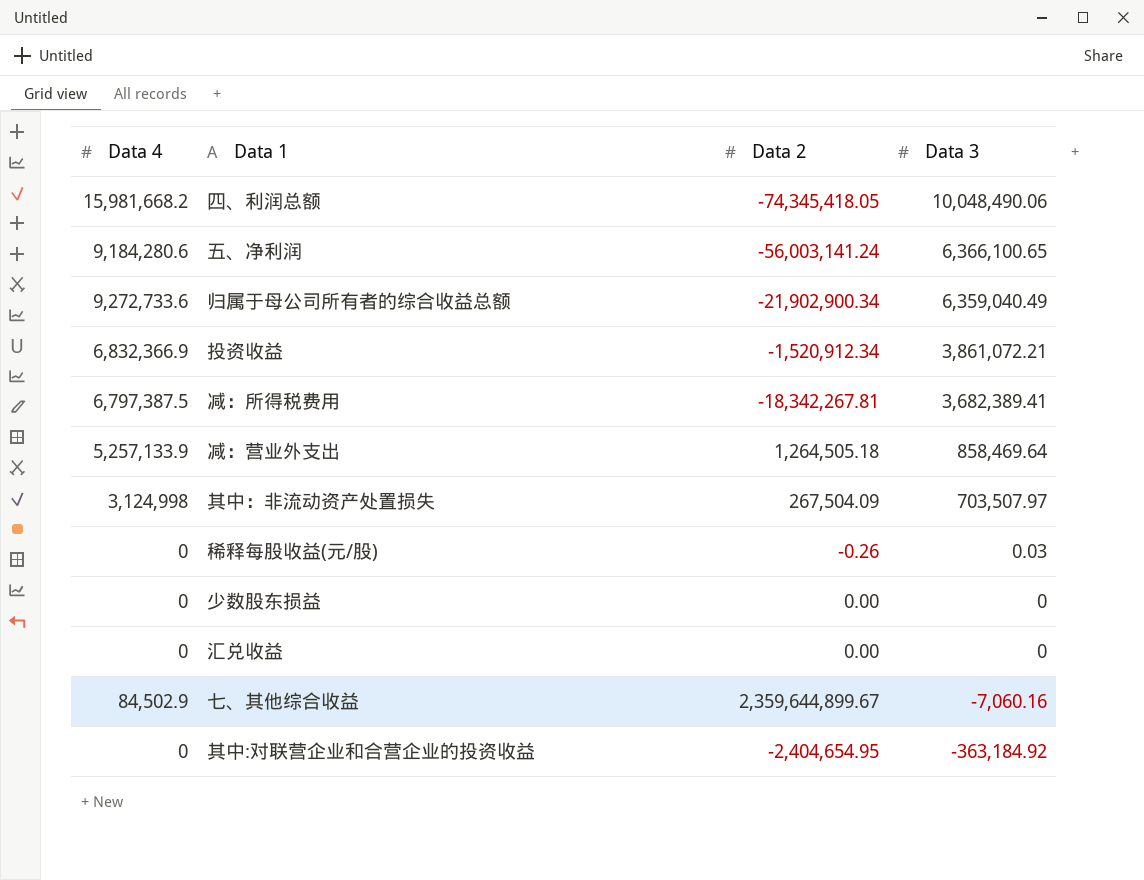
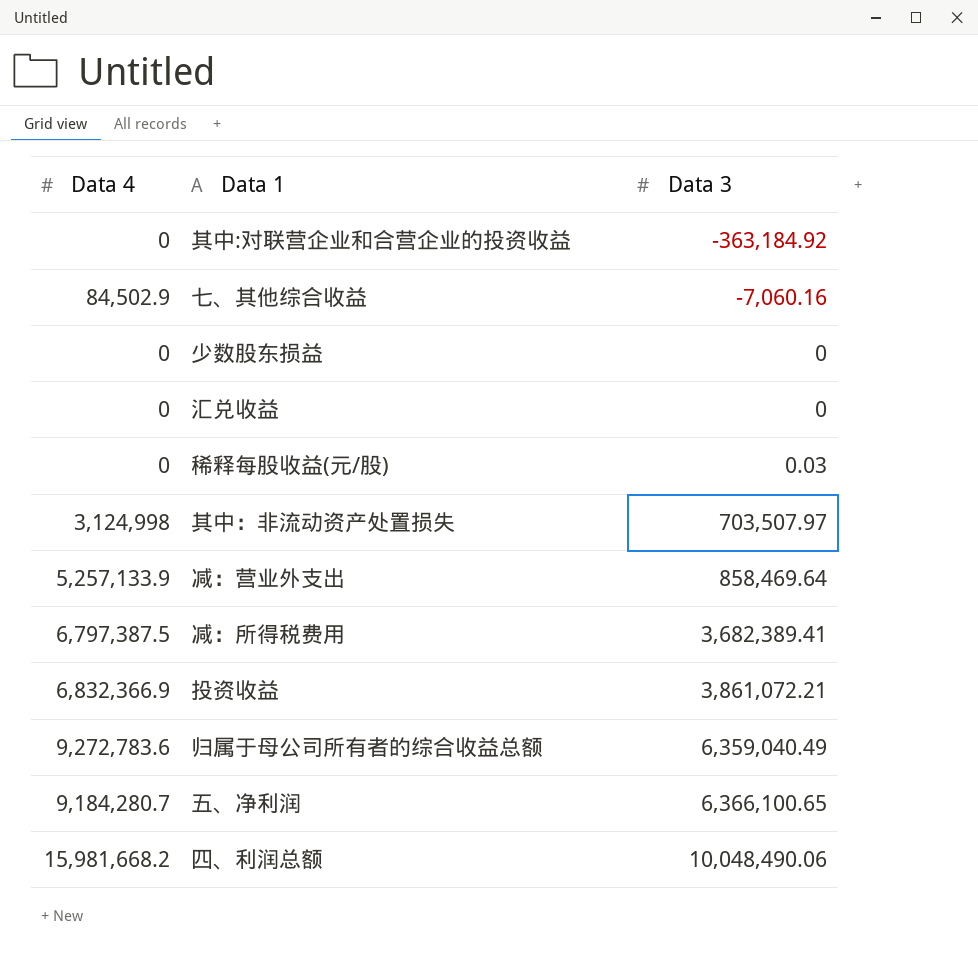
row order: Data 3 descending -> Data 3 ascending
column Data 2 | position: 3 -> none
归属于母公司所有者的综合收益总额 | Data 4: 9,272,733.6 -> 9,272,783.6
五、净利润 | Data 4: 9,184,280.6 -> 9,184,280.7

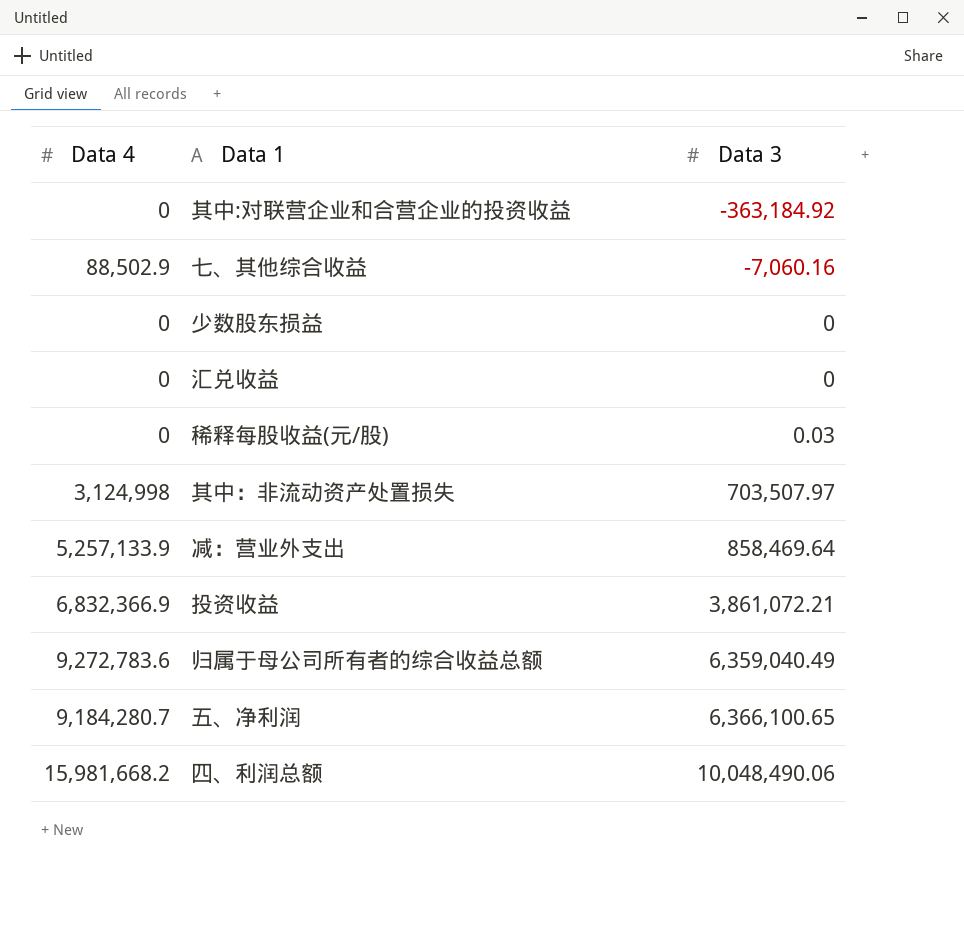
row 减：所得税费用: 6,797,387.5 | 3,682,389.41 -> none
七、其他综合收益 | Data 4: 84,502.9 -> 88,502.9

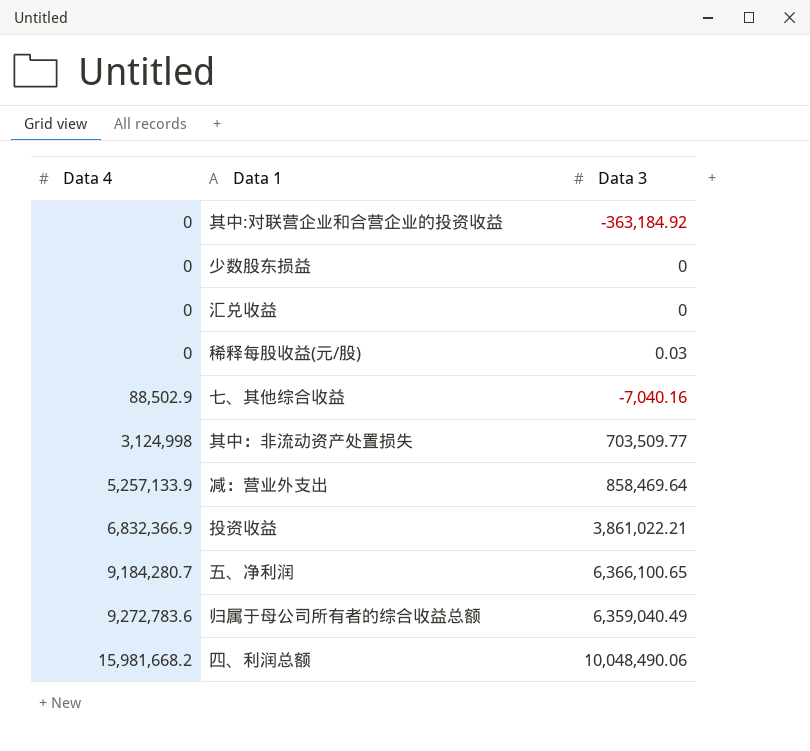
row order: Data 3 ascending -> Data 4 ascending
七、其他综合收益 | Data 3: -7,060.16 -> -7,040.16
其中：非流动资产处置损失 | Data 3: 703,507.97 -> 703,509.77
投资收益 | Data 3: 3,861,072.21 -> 3,861,022.21

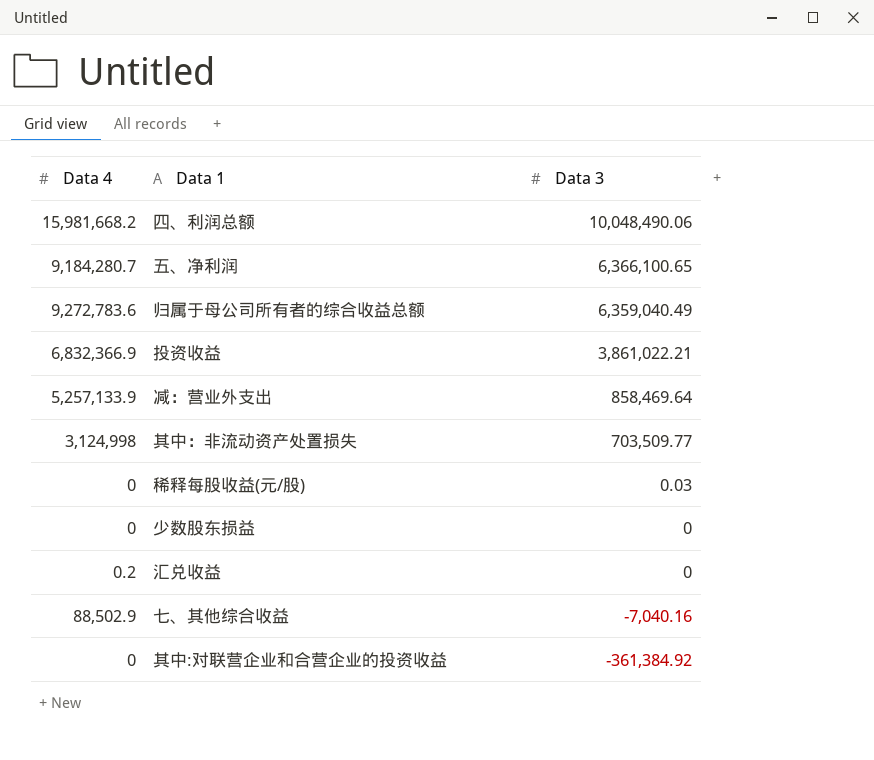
row order: Data 4 ascending -> Data 3 descending
汇兑收益 | Data 4: 0 -> 0.2
其中:对联营企业和合营企业的投资收益 | Data 3: -363,184.92 -> -361,384.92

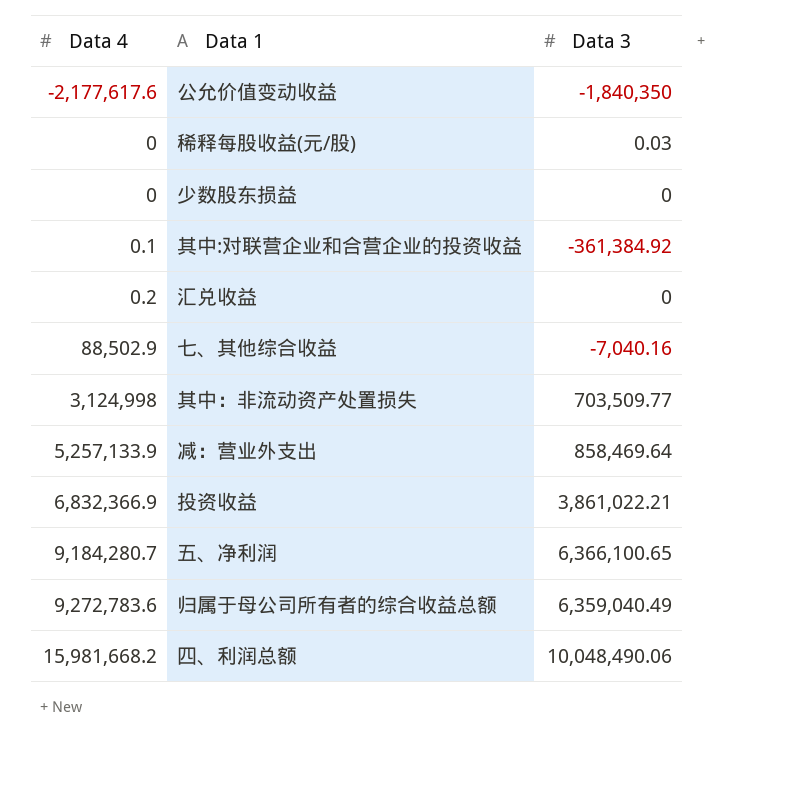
row order: Data 3 descending -> Data 4 ascending
row 公允价值变动收益: none -> -2,177,617.6 | -1,840,350
其中:对联营企业和合营企业的投资收益 | Data 4: 0 -> 0.1

